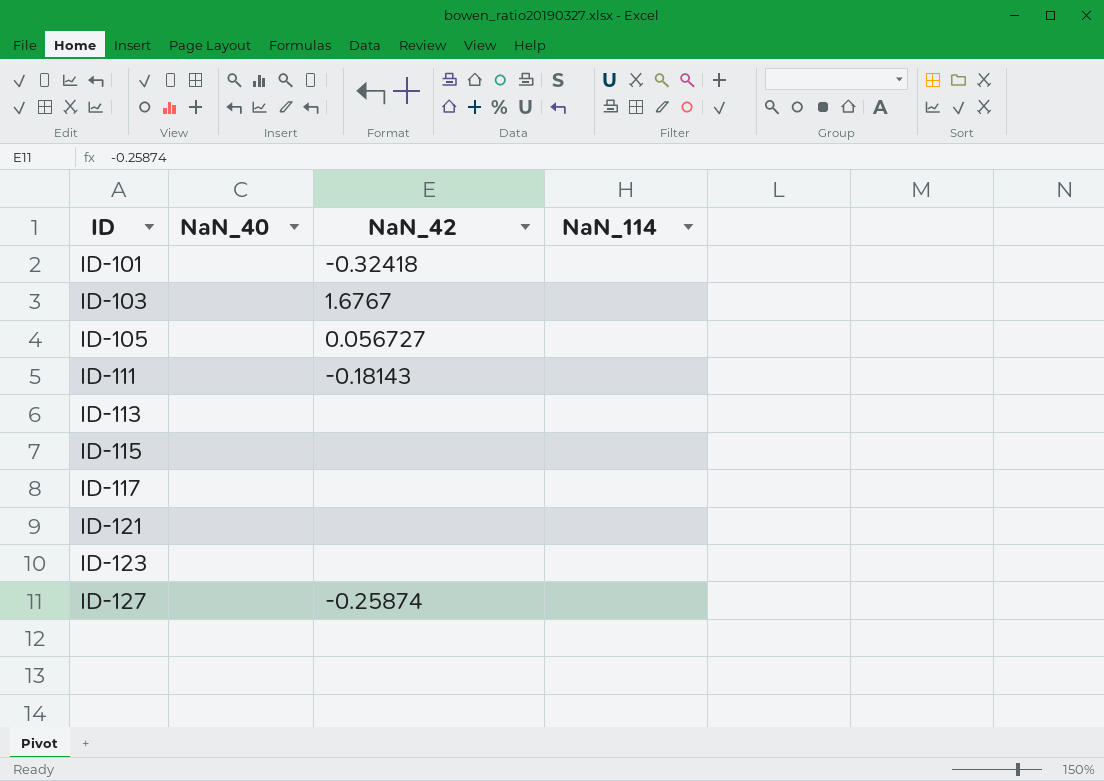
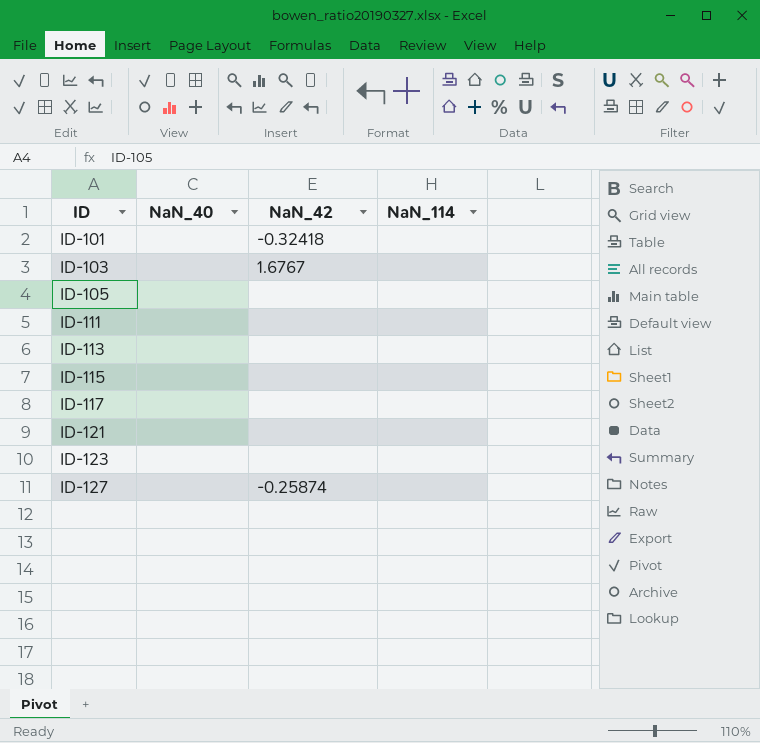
ID-105 | NaN_42: 0.056727 -> none
ID-111 | NaN_42: -0.18143 -> none

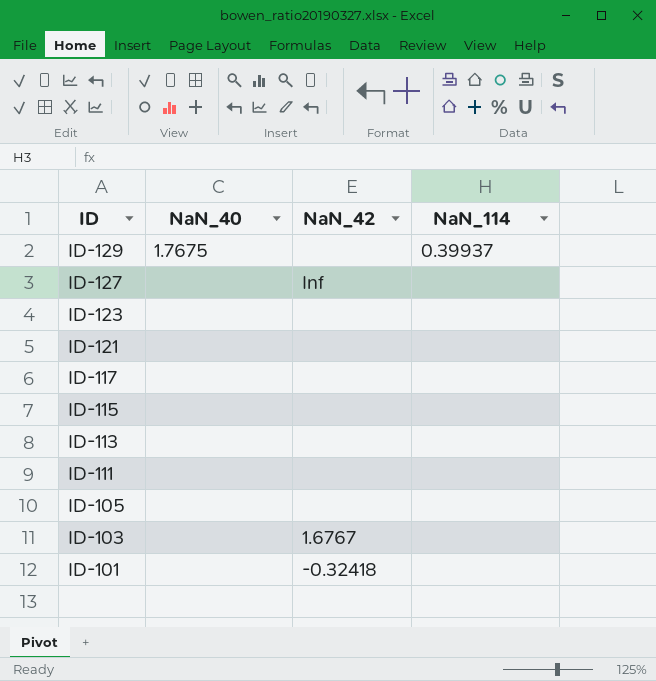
row order: ID ascending -> ID descending
row ID-129: none -> 1.7675 | none | 0.39937
ID-127 | NaN_42: -0.25874 -> Inf

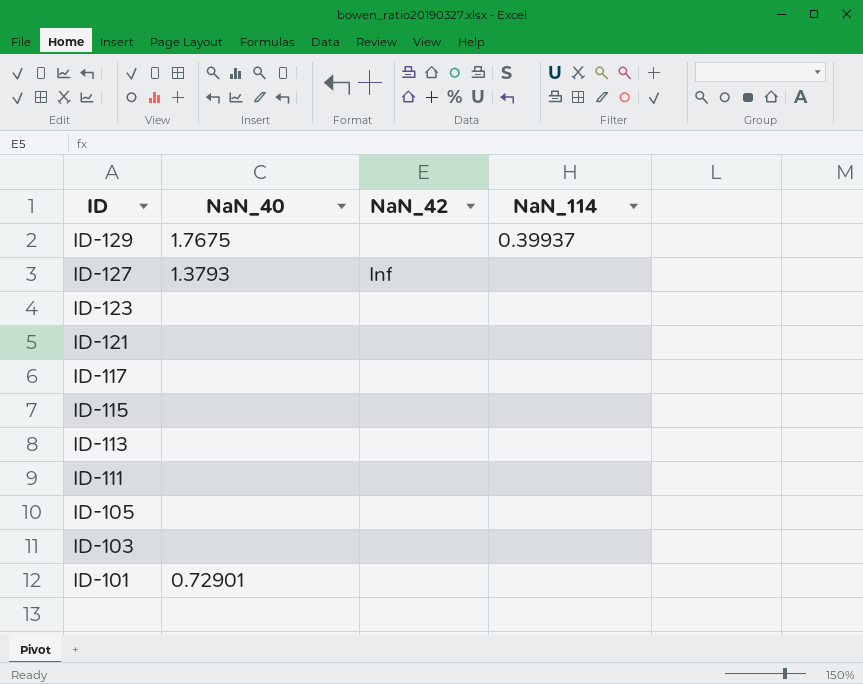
ID-127 | NaN_40: none -> 1.3793
ID-103 | NaN_42: 1.6767 -> none
ID-101 | NaN_40: none -> 0.72901
ID-101 | NaN_42: -0.32418 -> none

